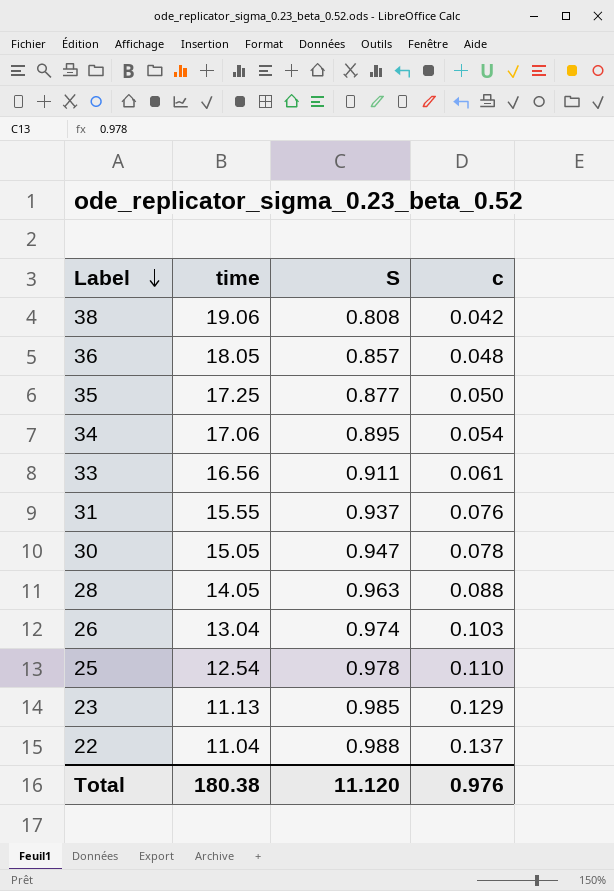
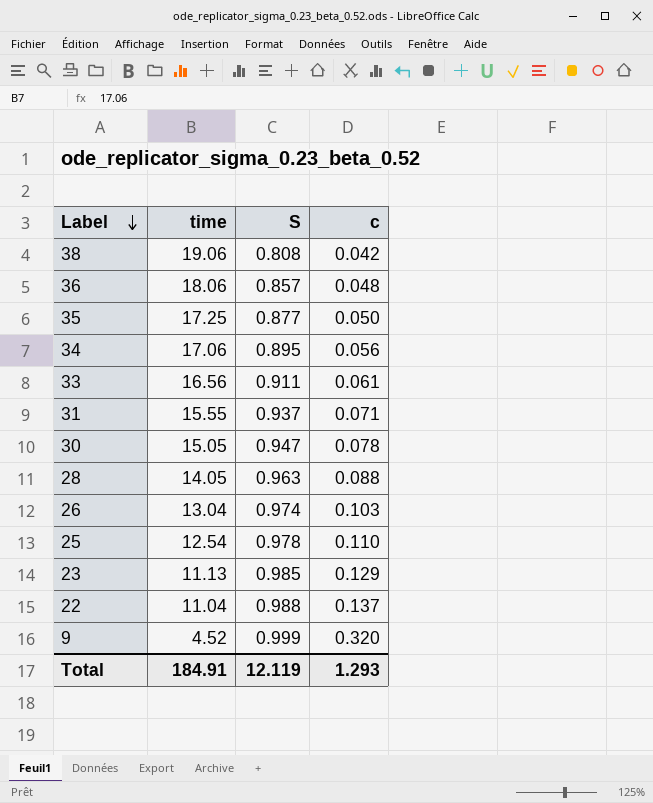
36 | time: 18.05 -> 18.06
34 | c: 0.054 -> 0.056
31 | c: 0.076 -> 0.071
row 9: none -> 4.52 | 0.999 | 0.320
Total | time: 180.38 -> 184.91
Total | S: 11.120 -> 12.119
Total | c: 0.976 -> 1.293

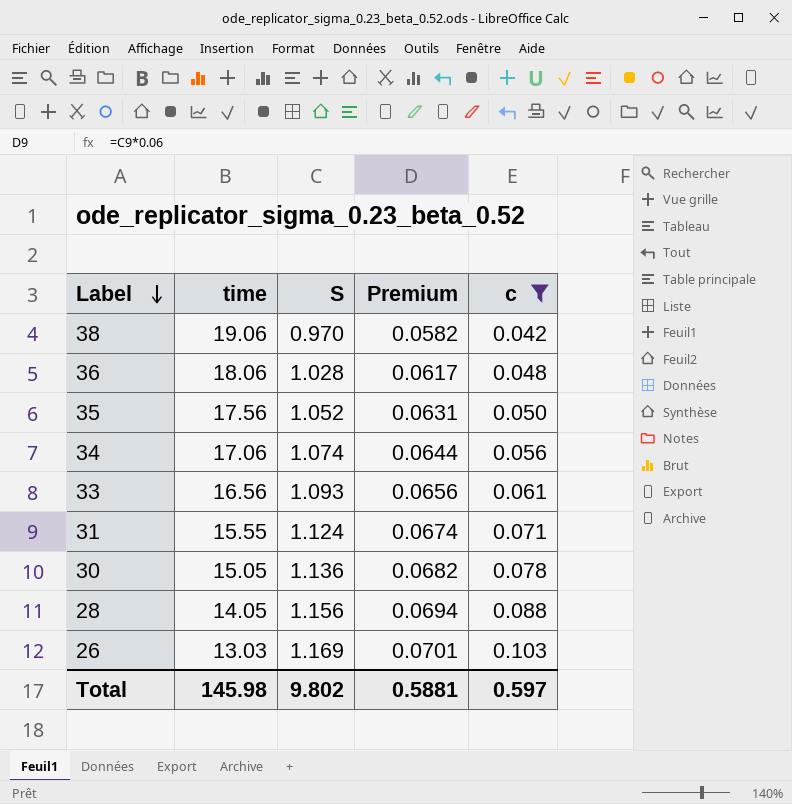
filter: none -> c <= 0.103
column Premium | formula: none -> [S] * 0.06
38 | S: 0.808 -> 0.970
36 | S: 0.857 -> 1.028
35 | time: 17.25 -> 17.56
35 | S: 0.877 -> 1.052
34 | S: 0.895 -> 1.074
33 | S: 0.911 -> 1.093
31 | S: 0.937 -> 1.124
30 | S: 0.947 -> 1.136
28 | S: 0.963 -> 1.156
26 | time: 13.04 -> 13.03
26 | S: 0.974 -> 1.169
Total | time: 184.91 -> 145.98
Total | S: 12.119 -> 9.802
Total | c: 1.293 -> 0.597

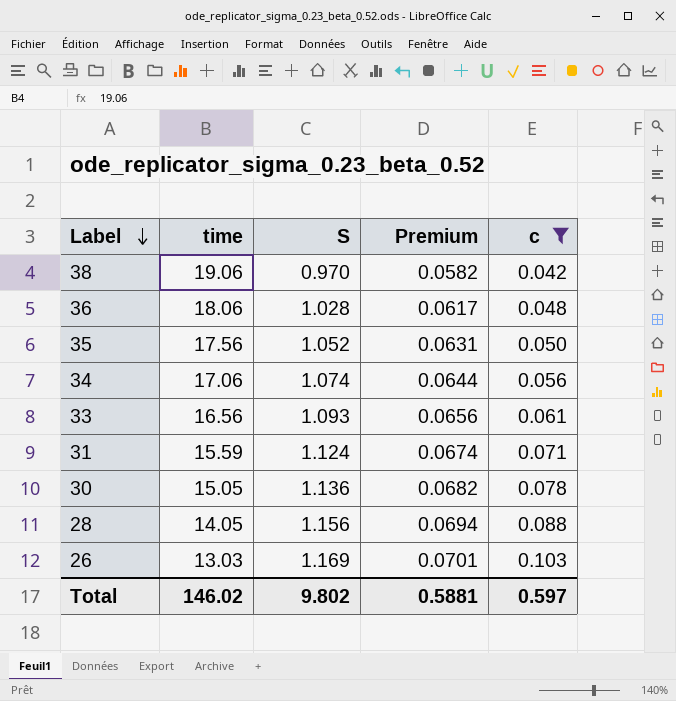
31 | time: 15.55 -> 15.59
Total | time: 145.98 -> 146.02

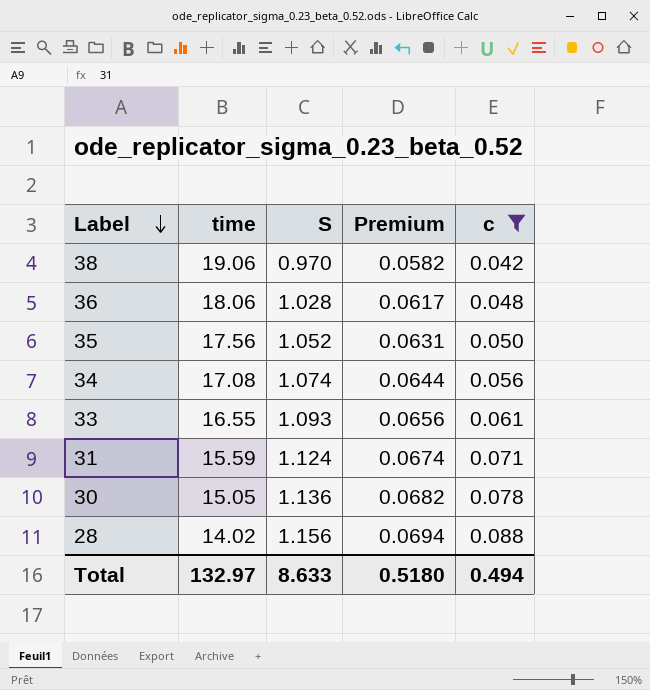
row 26: 13.03 | 1.169 | 0.0701 | 0.103 -> none
34 | time: 17.06 -> 17.08
33 | time: 16.56 -> 16.55
28 | time: 14.05 -> 14.02
Total | time: 146.02 -> 132.97
Total | S: 9.802 -> 8.633
Total | Premium: 0.5881 -> 0.5180
Total | c: 0.597 -> 0.494

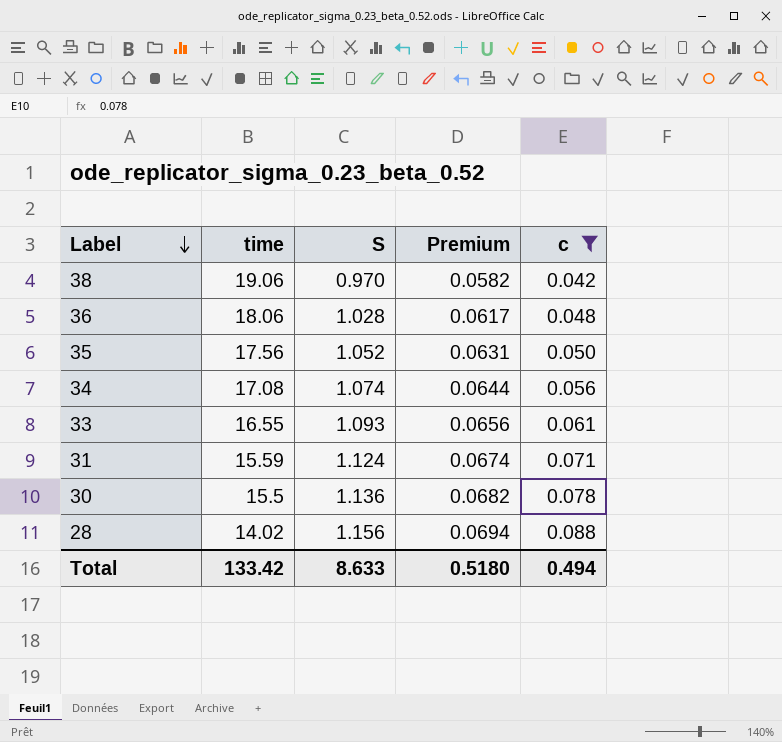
30 | time: 15.05 -> 15.5
Total | time: 132.97 -> 133.42

